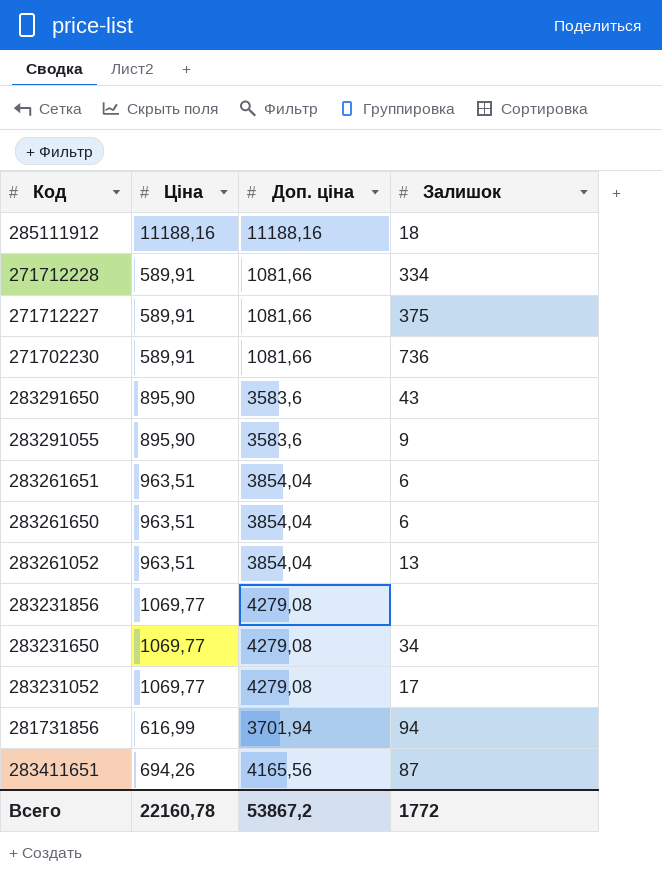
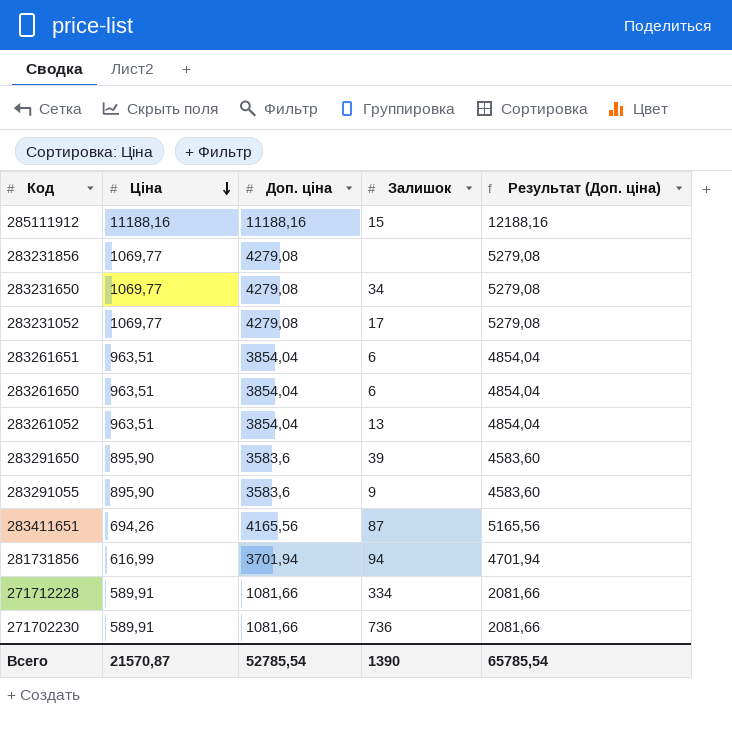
row order: none -> Ціна descending
column Результат (Доп. ціна) | formula: none -> [Доп. ціна] + 1000
row 271712227: 589,91 | 1081,66 | 375 -> none
285111912 | Залишок: 18 -> 15
283291650 | Залишок: 43 -> 39
Всего | Ціна: 22160,78 -> 21570,87
Всего | Доп. ціна: 53867,2 -> 52785,54
Всего | Залишок: 1772 -> 1390

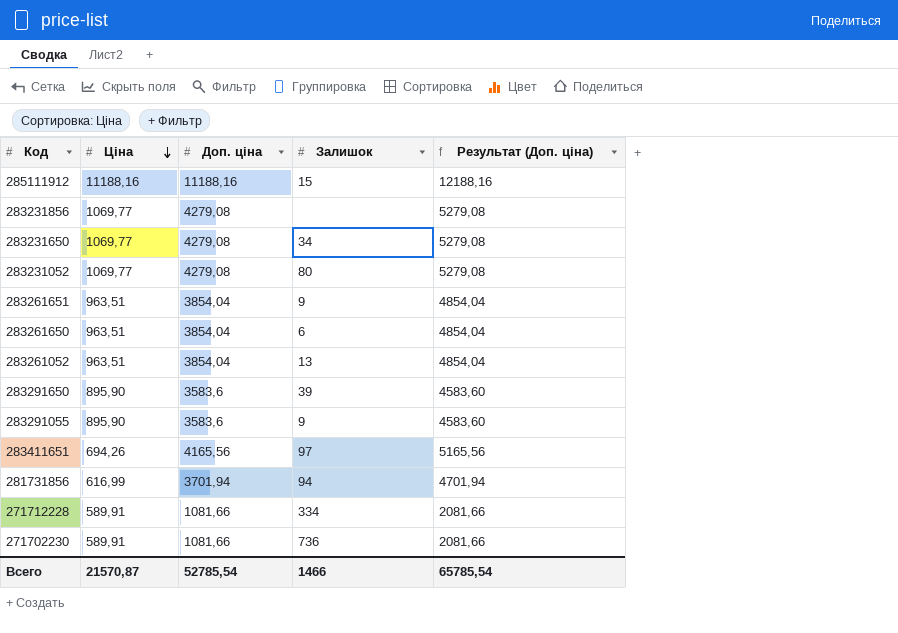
283231052 | Залишок: 17 -> 80
283261651 | Залишок: 6 -> 9
283411651 | Залишок: 87 -> 97
Всего | Залишок: 1390 -> 1466

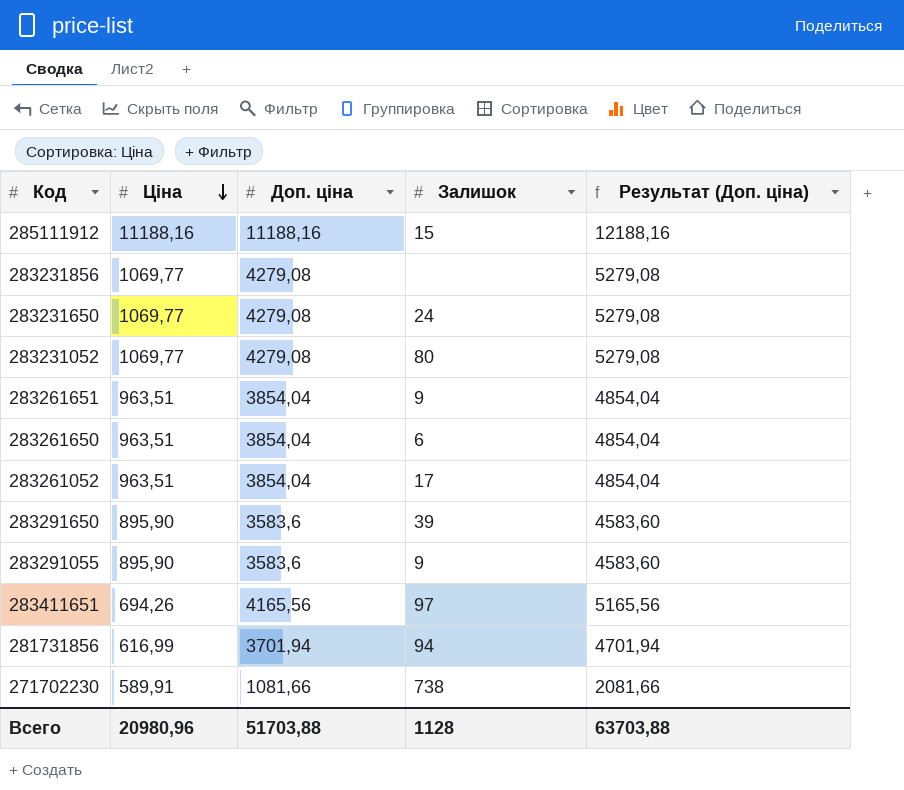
row 271712228: 589,91 | 1081,66 | 334 | 2081,66 -> none
283231650 | Залишок: 34 -> 24
283261052 | Залишок: 13 -> 17
271702230 | Залишок: 736 -> 738
Всего | Ціна: 21570,87 -> 20980,96
Всего | Доп. ціна: 52785,54 -> 51703,88
Всего | Залишок: 1466 -> 1128
Всего | Результат (Доп. ціна): 65785,54 -> 63703,88

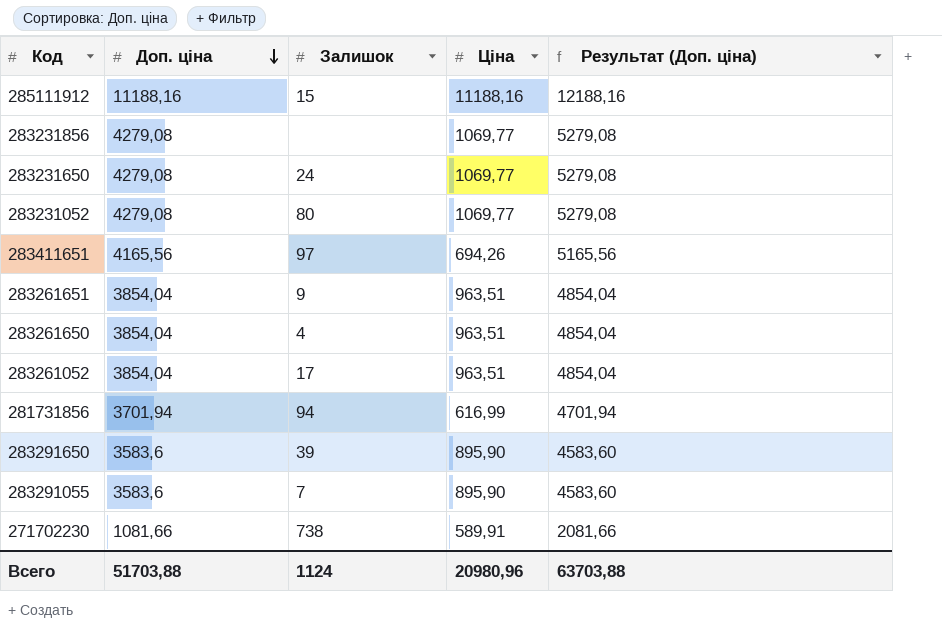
row order: Ціна descending -> Доп. ціна descending
column Ціна | position: 2 -> 4
283261650 | Залишок: 6 -> 4
283291055 | Залишок: 9 -> 7
Всего | Залишок: 1128 -> 1124

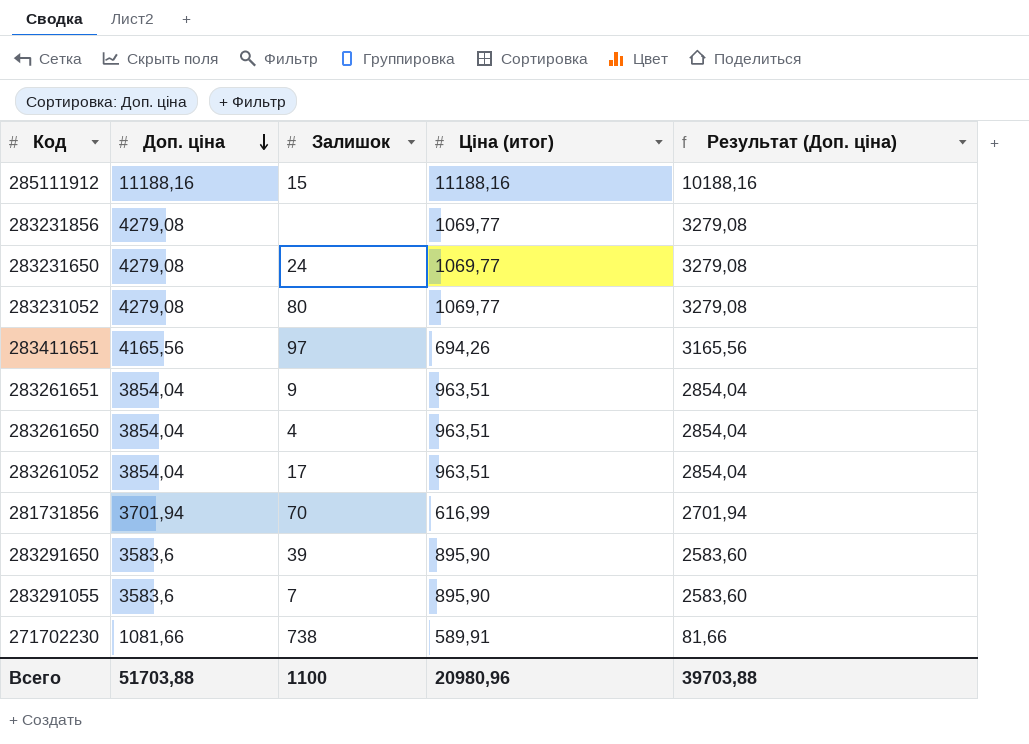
column name: Ціна -> Ціна (итог)
column Результат (Доп. ціна) | formula: [Доп. ціна] + 1000 -> [Доп. ціна] - 1000
281731856 | Залишок: 94 -> 70
Всего | Залишок: 1124 -> 1100
Всего | Результат (Доп. ціна): 63703,88 -> 39703,88

